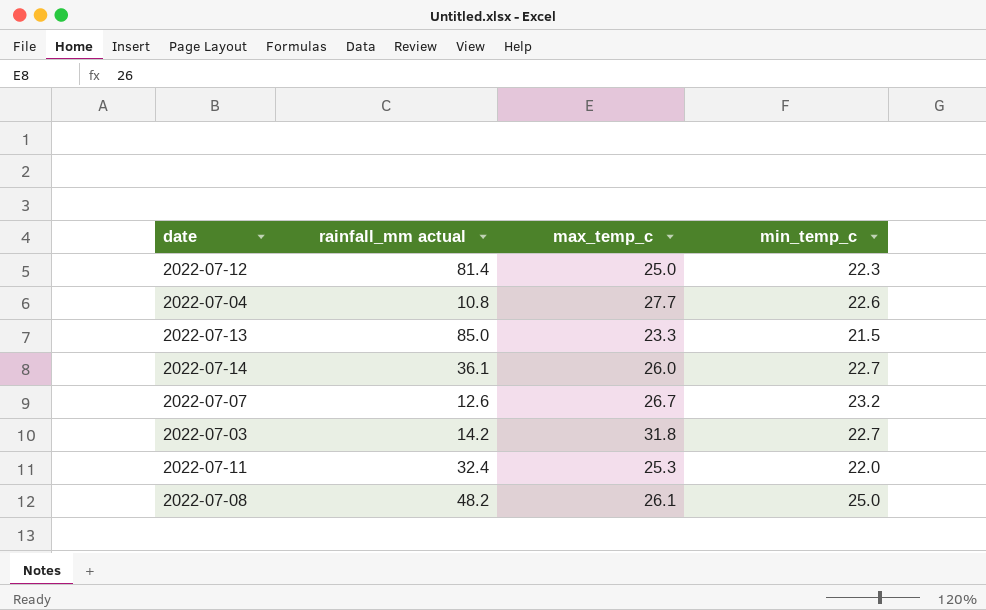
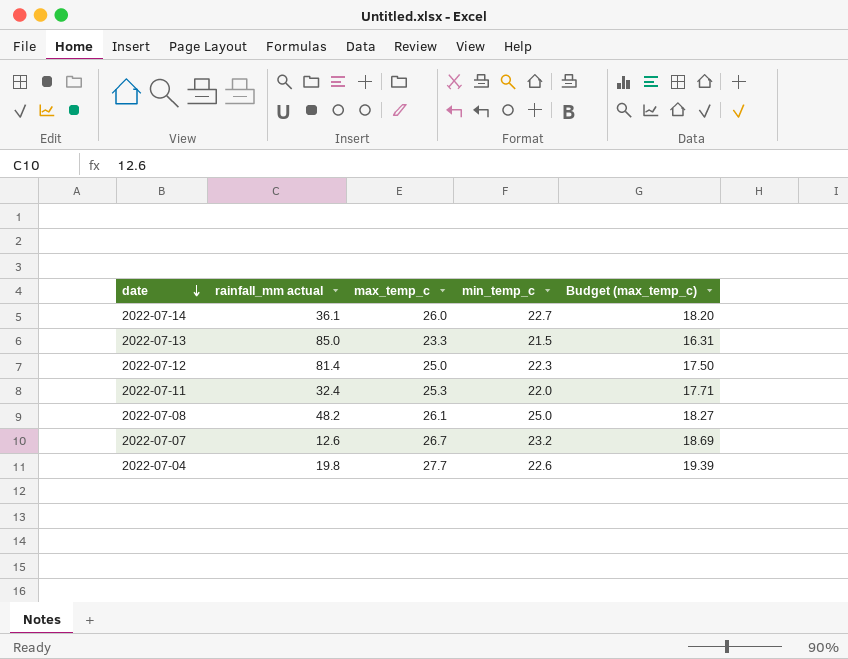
row order: none -> date descending
column Budget (max_temp_c) | formula: none -> [max_temp_c] * 0.7
row 2022-07-03: 14.2 | 31.8 | 22.7 -> none
2022-07-04 | rainfall_mm actual: 10.8 -> 19.8

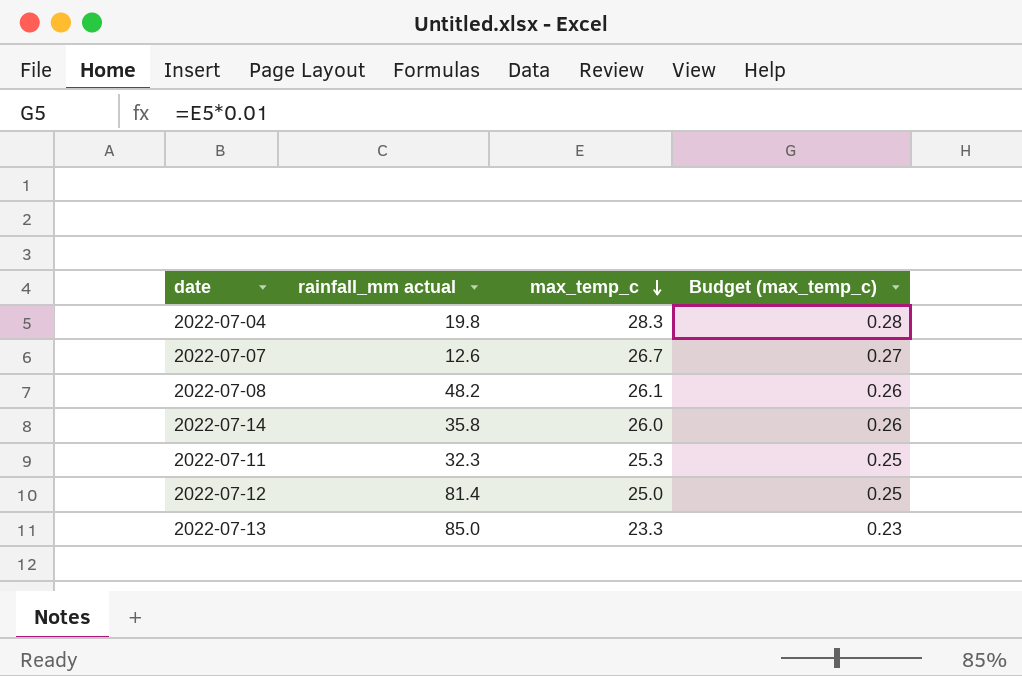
row order: date descending -> max_temp_c descending
column min_temp_c | position: 4 -> none
column Budget (max_temp_c) | formula: [max_temp_c] * 0.7 -> [max_temp_c] * 0.01
2022-07-04 | max_temp_c: 27.7 -> 28.3
2022-07-14 | rainfall_mm actual: 36.1 -> 35.8
2022-07-11 | rainfall_mm actual: 32.4 -> 32.3

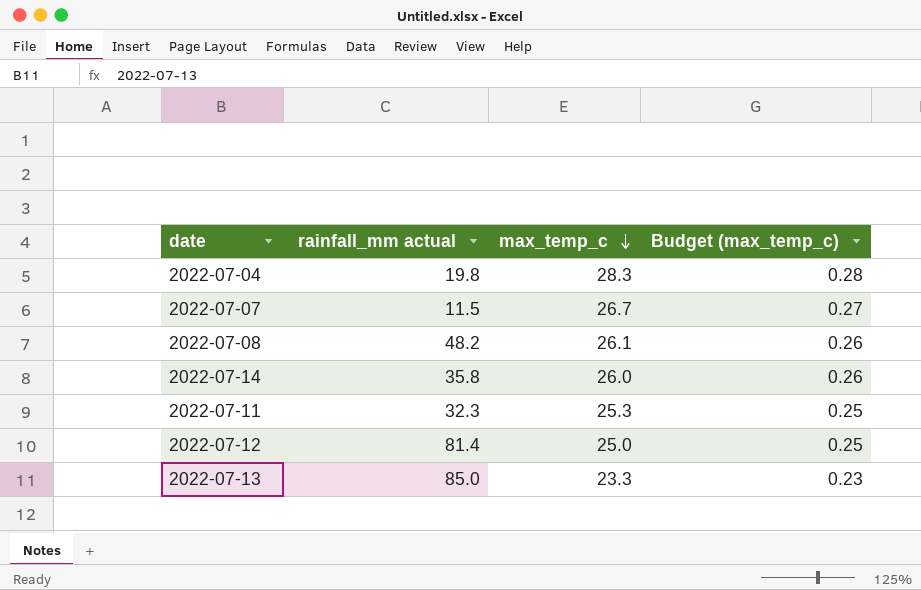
2022-07-07 | rainfall_mm actual: 12.6 -> 11.5

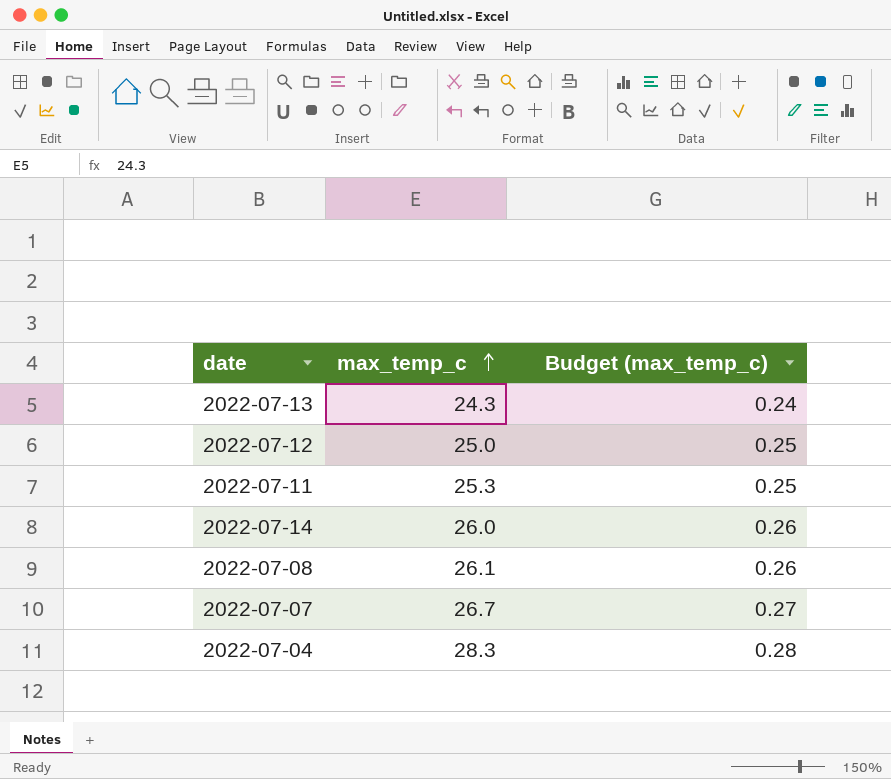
row order: max_temp_c descending -> max_temp_c ascending
column rainfall_mm actual | position: 2 -> none
2022-07-13 | max_temp_c: 23.3 -> 24.3
2022-07-13 | Budget (max_temp_c): 0.23 -> 0.24

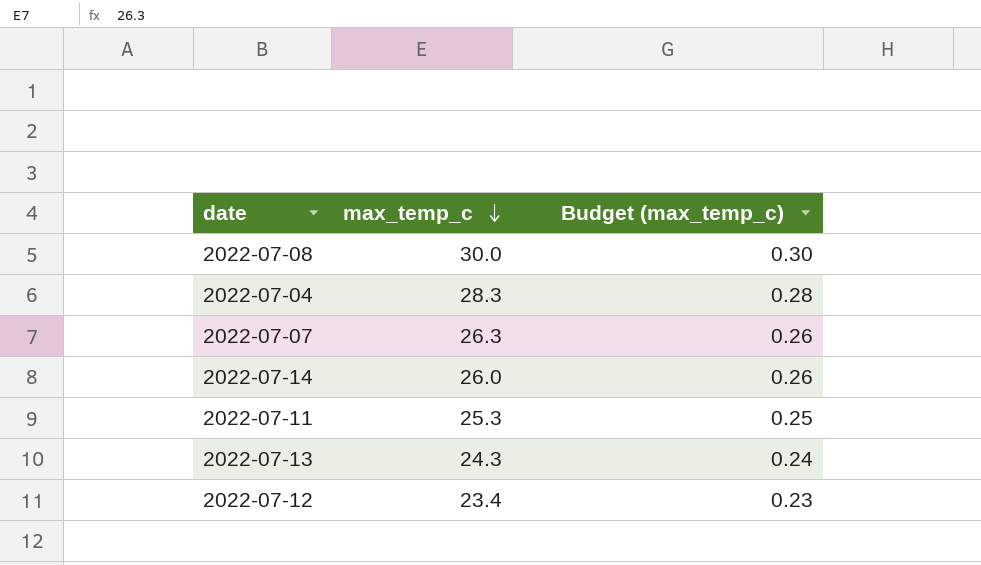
row order: max_temp_c ascending -> max_temp_c descending
2022-07-08 | max_temp_c: 26.1 -> 30.0
2022-07-08 | Budget (max_temp_c): 0.26 -> 0.30
2022-07-07 | max_temp_c: 26.7 -> 26.3
2022-07-07 | Budget (max_temp_c): 0.27 -> 0.26
2022-07-12 | max_temp_c: 25.0 -> 23.4
2022-07-12 | Budget (max_temp_c): 0.25 -> 0.23

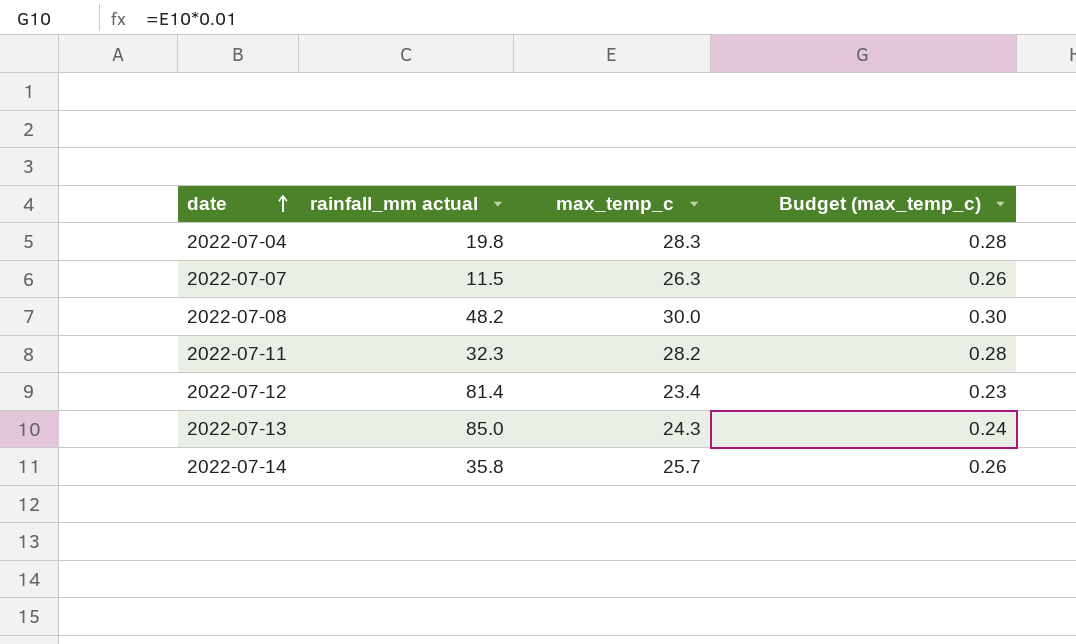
row order: max_temp_c descending -> date ascending
column rainfall_mm actual | position: none -> 2
2022-07-11 | max_temp_c: 25.3 -> 28.2
2022-07-11 | Budget (max_temp_c): 0.25 -> 0.28
2022-07-14 | max_temp_c: 26.0 -> 25.7

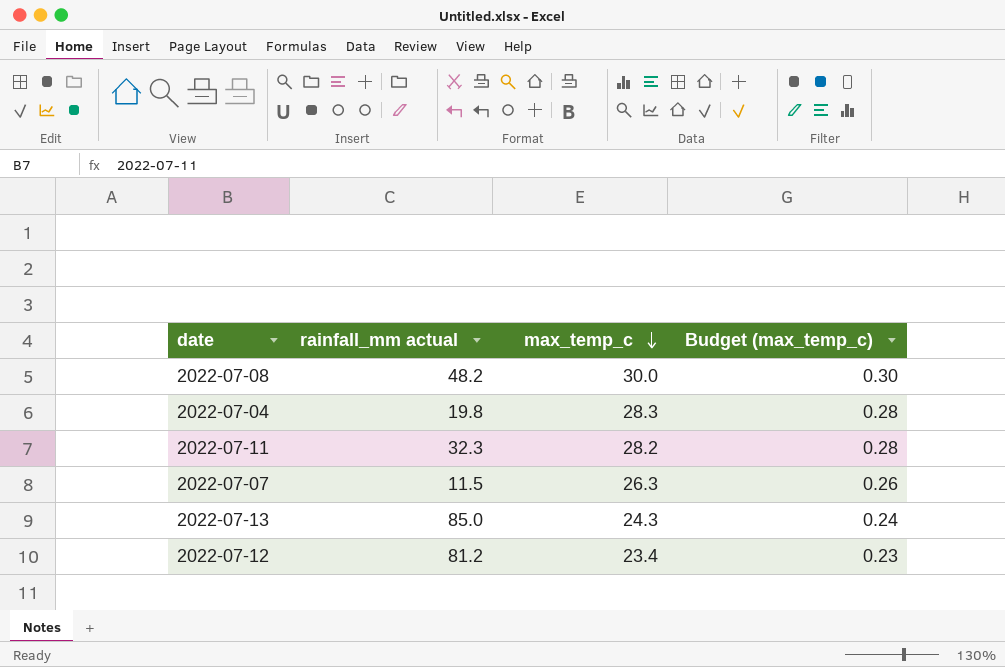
row order: date ascending -> max_temp_c descending
row 2022-07-14: 35.8 | 25.7 | 0.26 -> none
2022-07-12 | rainfall_mm actual: 81.4 -> 81.2

